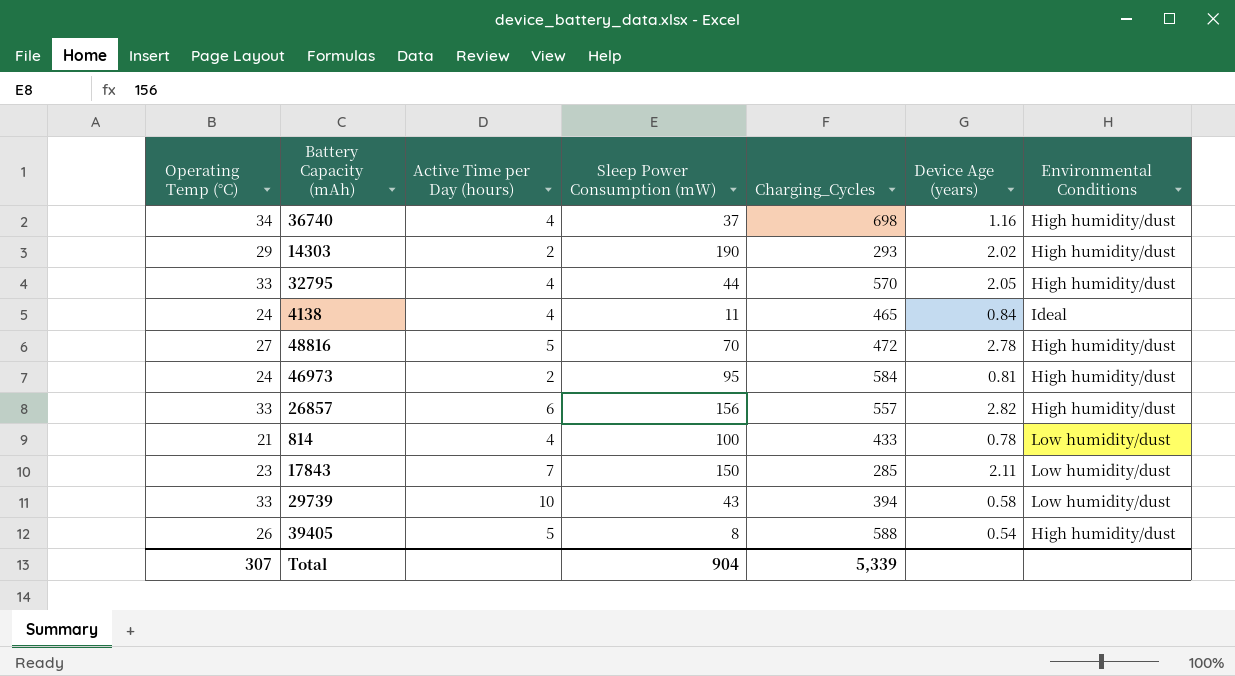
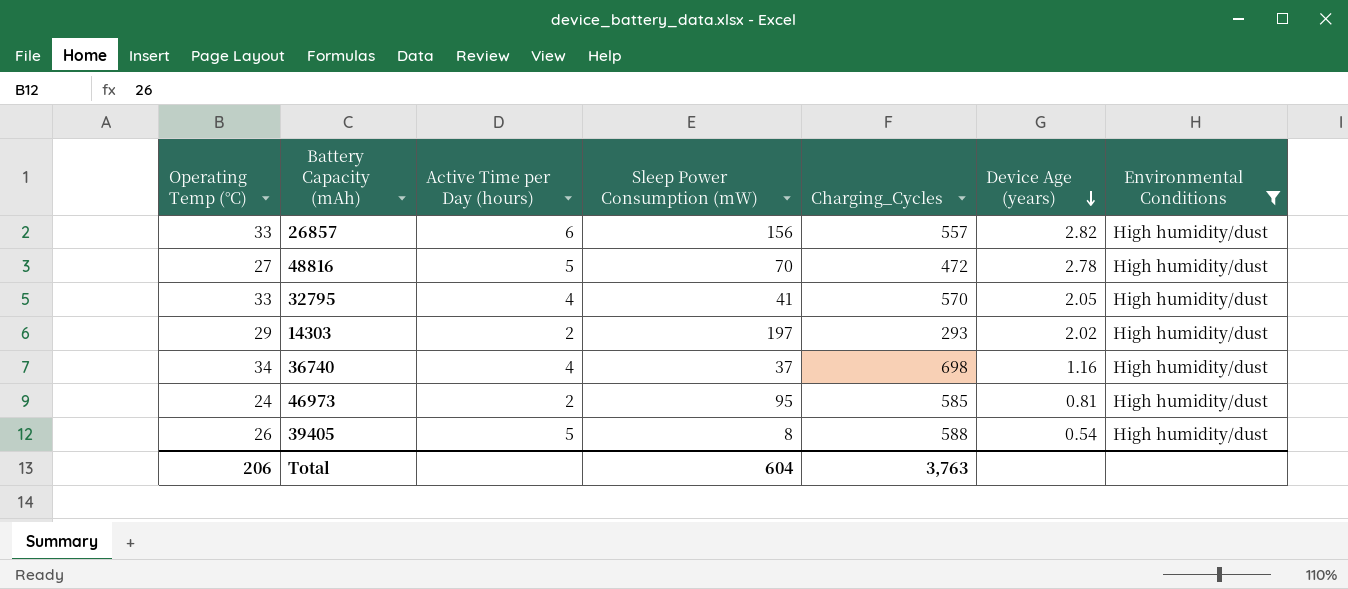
filter: none -> Environmental Conditions = High humidity/dust
row order: none -> Device Age (years) descending
32795 | Sleep Power Consumption (mW): 44 -> 41
14303 | Sleep Power Consumption (mW): 190 -> 197
46973 | Charging_Cycles: 584 -> 585
Total | Operating Temp (°C): 307 -> 206
Total | Sleep Power Consumption (mW): 904 -> 604
Total | Charging_Cycles: 5,339 -> 3,763

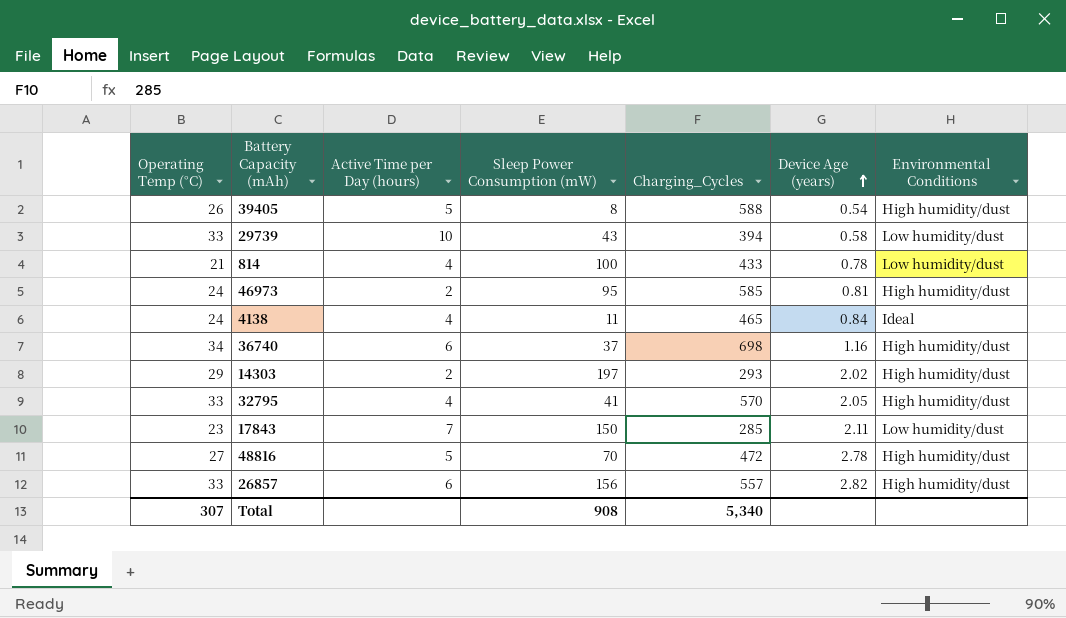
filter: Environmental Conditions = High humidity/dust -> none
row order: Device Age (years) descending -> Device Age (years) ascending
36740 | Active Time per Day (hours): 4 -> 6
Total | Operating Temp (°C): 206 -> 307
Total | Sleep Power Consumption (mW): 604 -> 908
Total | Charging_Cycles: 3,763 -> 5,340

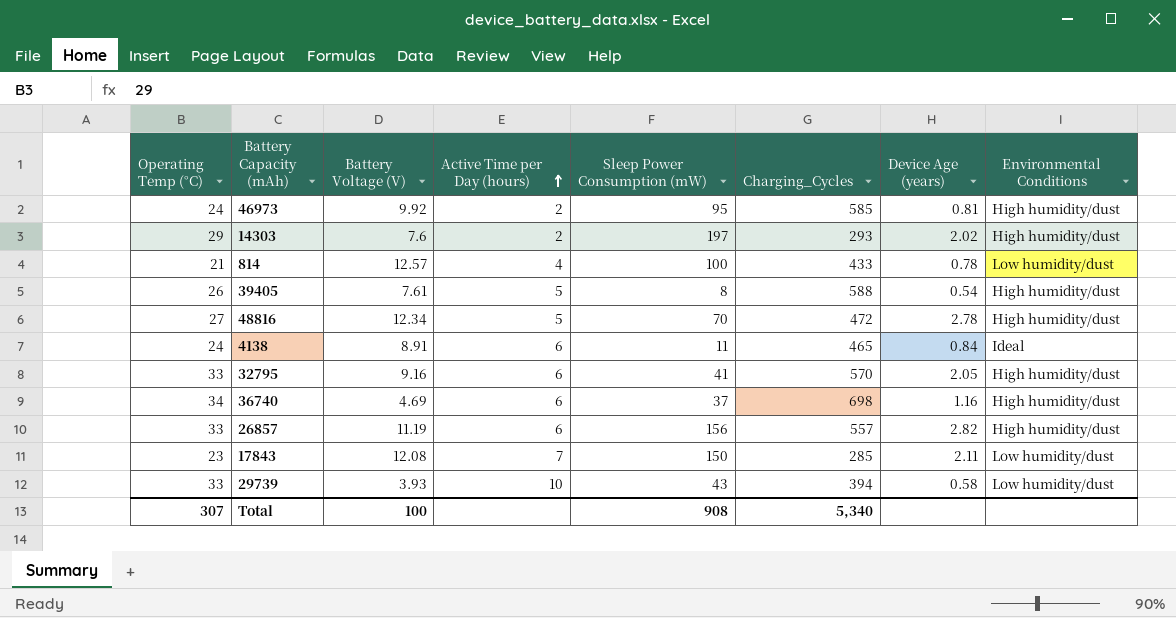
row order: Device Age (years) ascending -> Active Time per Day (hours) ascending
column Battery Voltage (V) | position: none -> 3
4138 | Active Time per Day (hours): 4 -> 6
32795 | Active Time per Day (hours): 4 -> 6

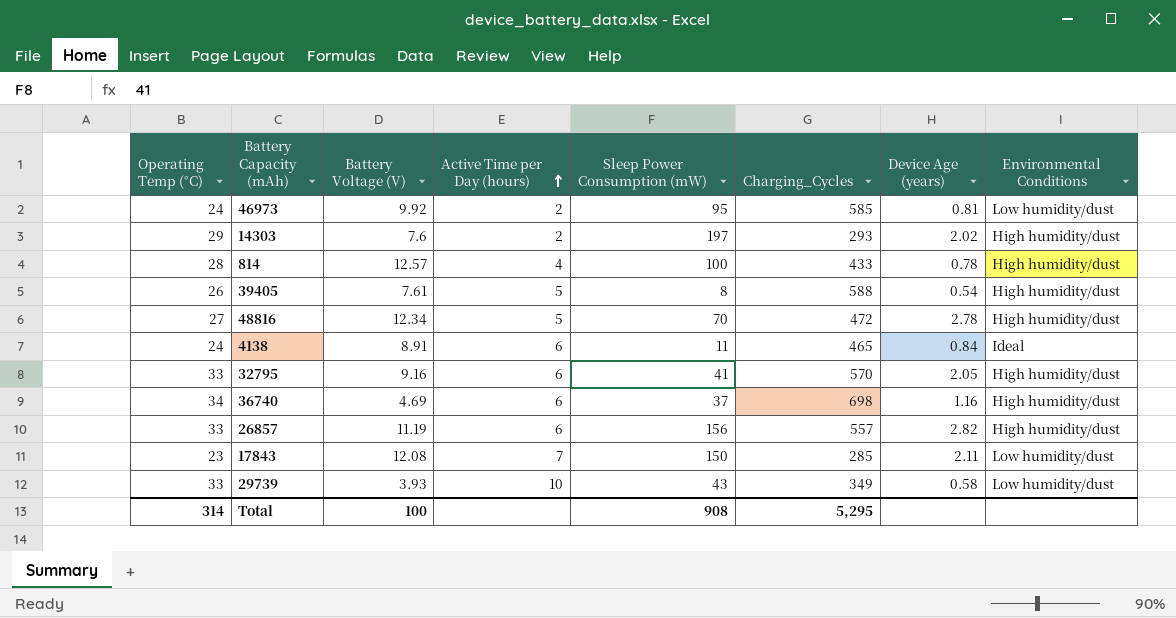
46973 | Environmental Conditions: High humidity/dust -> Low humidity/dust
814 | Operating Temp (°C): 21 -> 28
814 | Environmental Conditions: Low humidity/dust -> High humidity/dust
29739 | Charging_Cycles: 394 -> 349
Total | Operating Temp (°C): 307 -> 314
Total | Charging_Cycles: 5,340 -> 5,295

